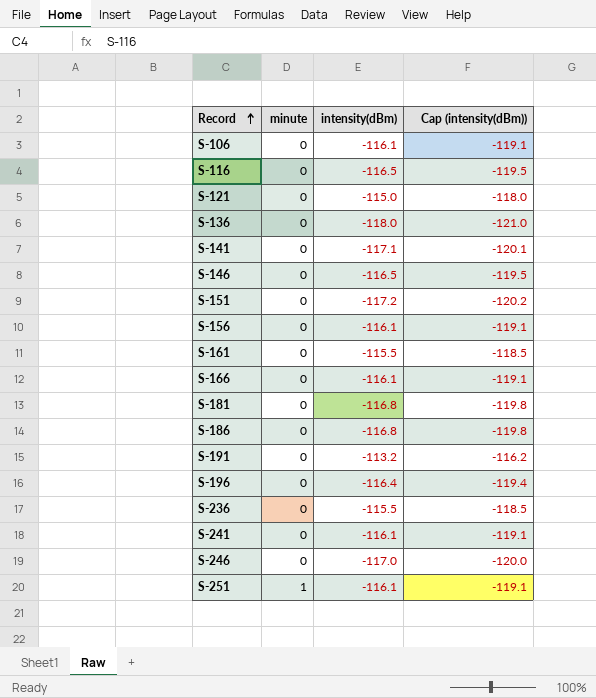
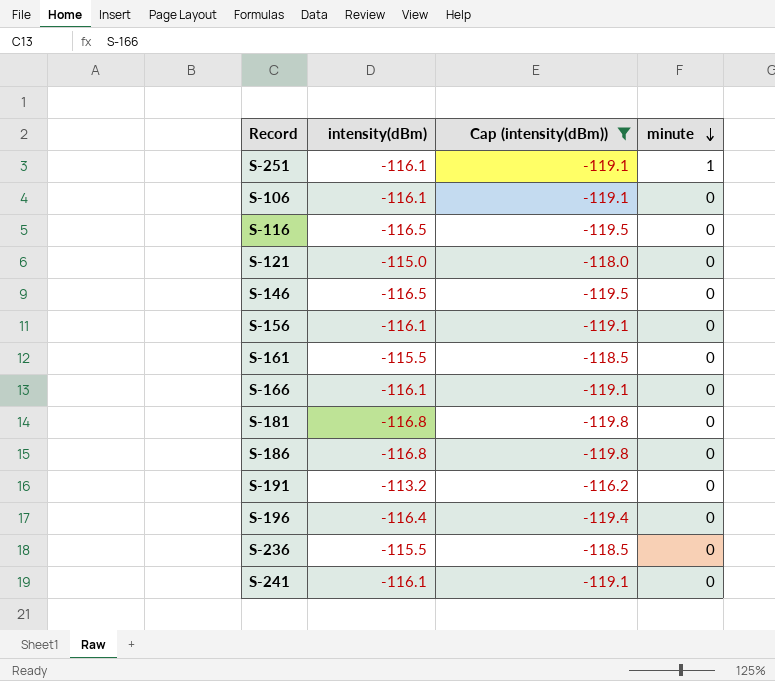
filter: none -> Cap (intensity(dBm)) >= -119.8
row order: Record ascending -> minute descending
column minute | position: 2 -> 4

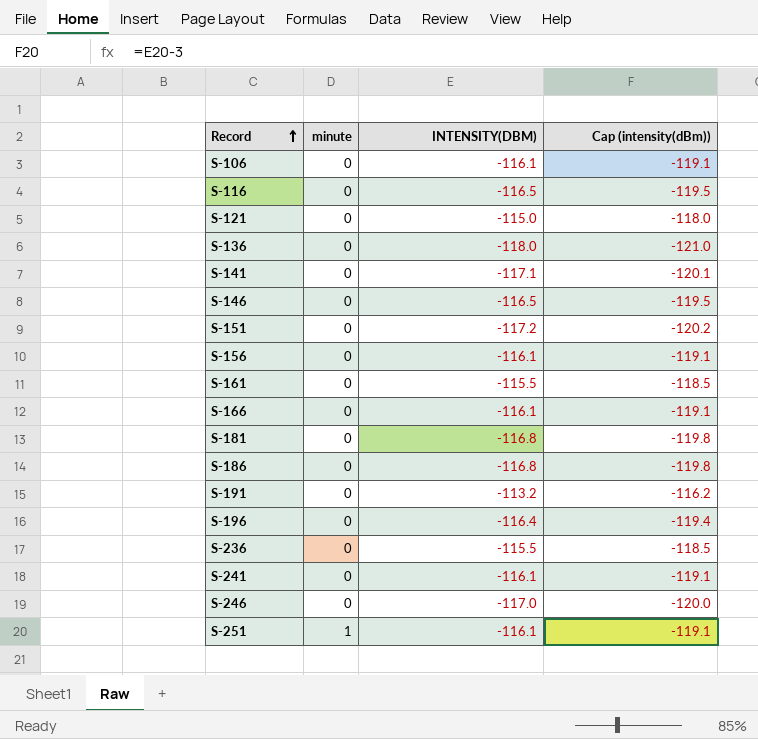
filter: Cap (intensity(dBm)) >= -119.8 -> none
row order: minute descending -> Record ascending
column minute | position: 4 -> 2
column name: intensity(dBm) -> INTENSITY(DBM)

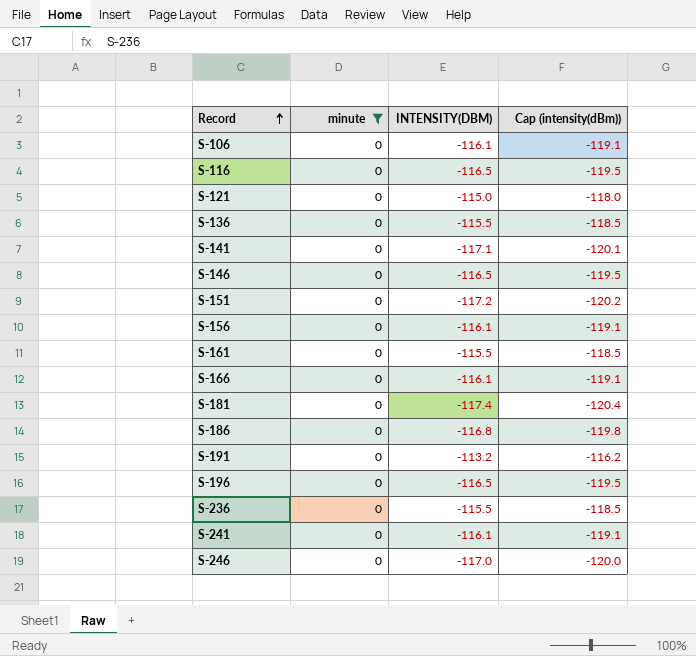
filter: none -> minute = 0
S-136 | INTENSITY(DBM): -118.0 -> -115.5
S-136 | Cap (intensity(dBm)): -121.0 -> -118.5
S-181 | INTENSITY(DBM): -116.8 -> -117.4
S-181 | Cap (intensity(dBm)): -119.8 -> -120.4
S-196 | INTENSITY(DBM): -116.4 -> -116.5
S-196 | Cap (intensity(dBm)): -119.4 -> -119.5

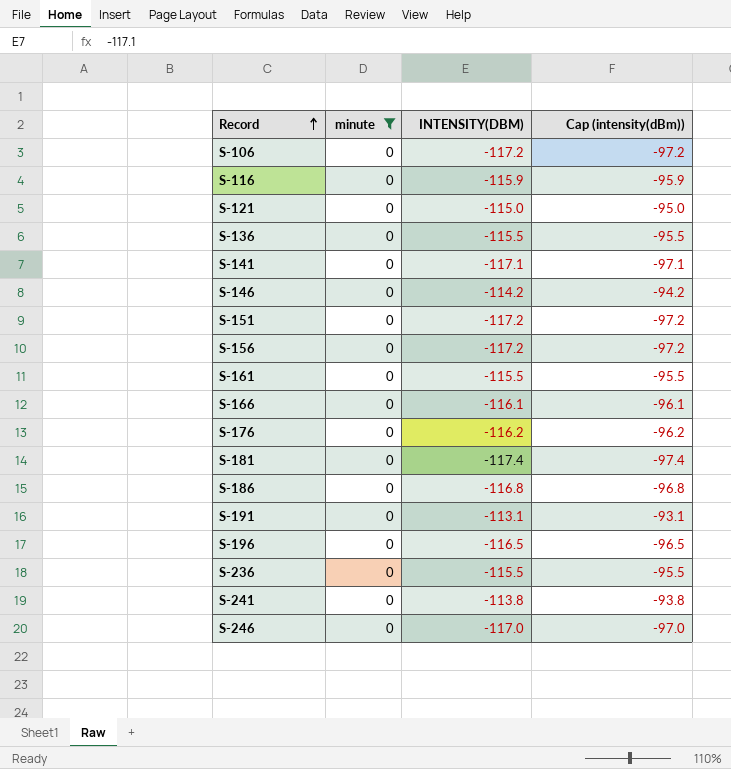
column Cap (intensity(dBm)) | formula: [INTENSITY(DBM)] - 3 -> [INTENSITY(DBM)] + 20
S-106 | INTENSITY(DBM): -116.1 -> -117.2
S-116 | INTENSITY(DBM): -116.5 -> -115.9
S-146 | INTENSITY(DBM): -116.5 -> -114.2
S-156 | INTENSITY(DBM): -116.1 -> -117.2
row S-176: none -> 0 | -116.2 | -96.2
S-191 | INTENSITY(DBM): -113.2 -> -113.1
S-241 | INTENSITY(DBM): -116.1 -> -113.8

